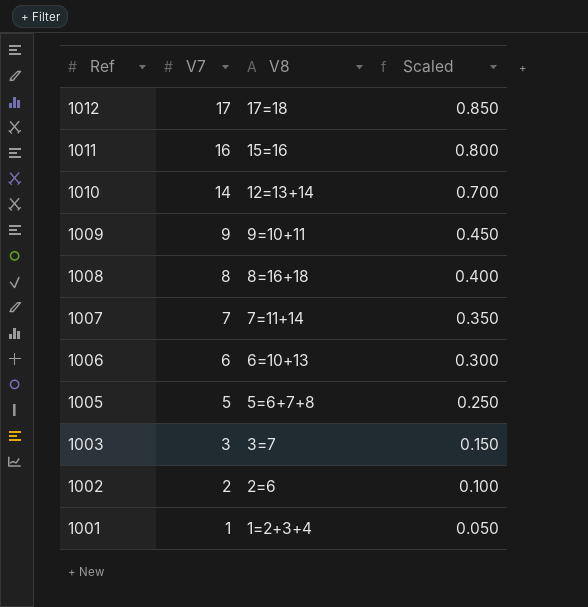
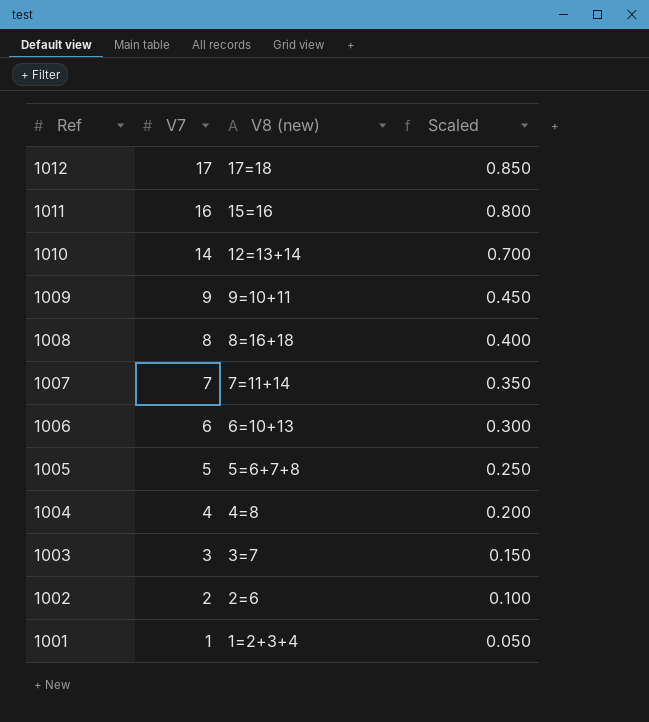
column name: V8 -> V8 (new)
row 1004: none -> 4 | 4=8 | 0.200

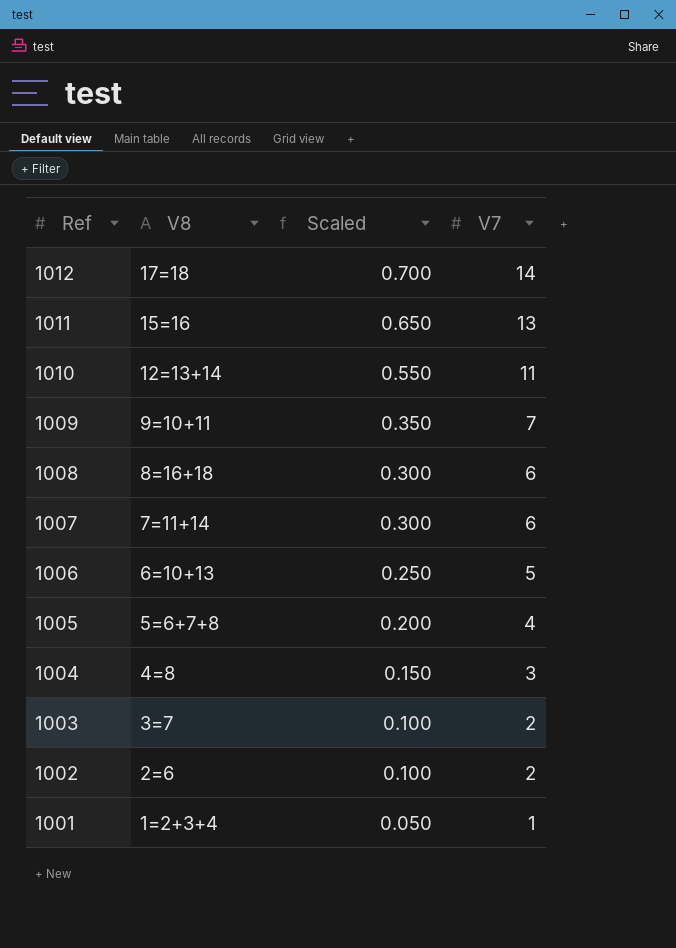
column name: V8 (new) -> V8
column V7 | position: 2 -> 4
1012 | Scaled: 0.850 -> 0.700
1012 | V7: 17 -> 14
1011 | Scaled: 0.800 -> 0.650
1011 | V7: 16 -> 13
1010 | Scaled: 0.700 -> 0.550
1010 | V7: 14 -> 11
1009 | Scaled: 0.450 -> 0.350
1009 | V7: 9 -> 7
1008 | Scaled: 0.400 -> 0.300
1008 | V7: 8 -> 6
1007 | Scaled: 0.350 -> 0.300
1007 | V7: 7 -> 6
1006 | Scaled: 0.300 -> 0.250
1006 | V7: 6 -> 5
1005 | Scaled: 0.250 -> 0.200
1005 | V7: 5 -> 4
1004 | Scaled: 0.200 -> 0.150
1004 | V7: 4 -> 3
1003 | Scaled: 0.150 -> 0.100
1003 | V7: 3 -> 2

